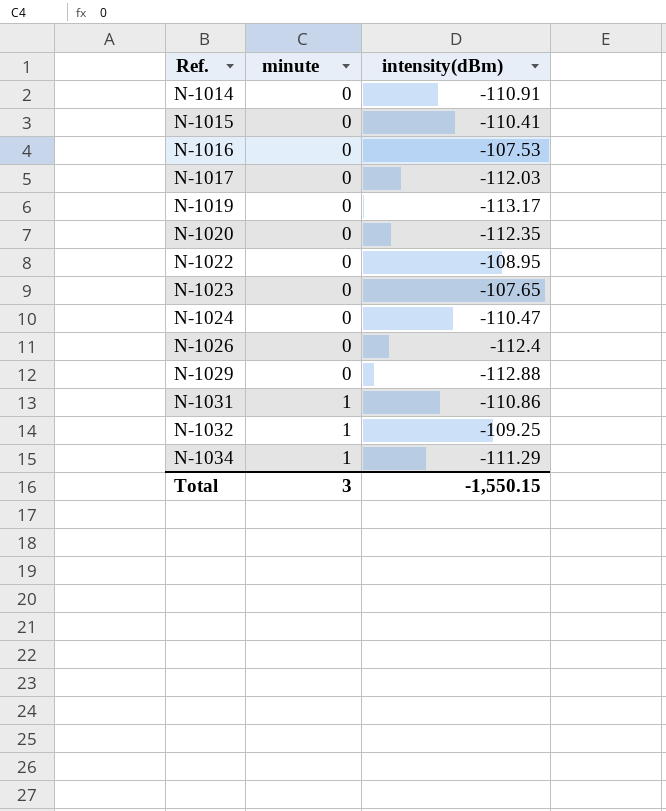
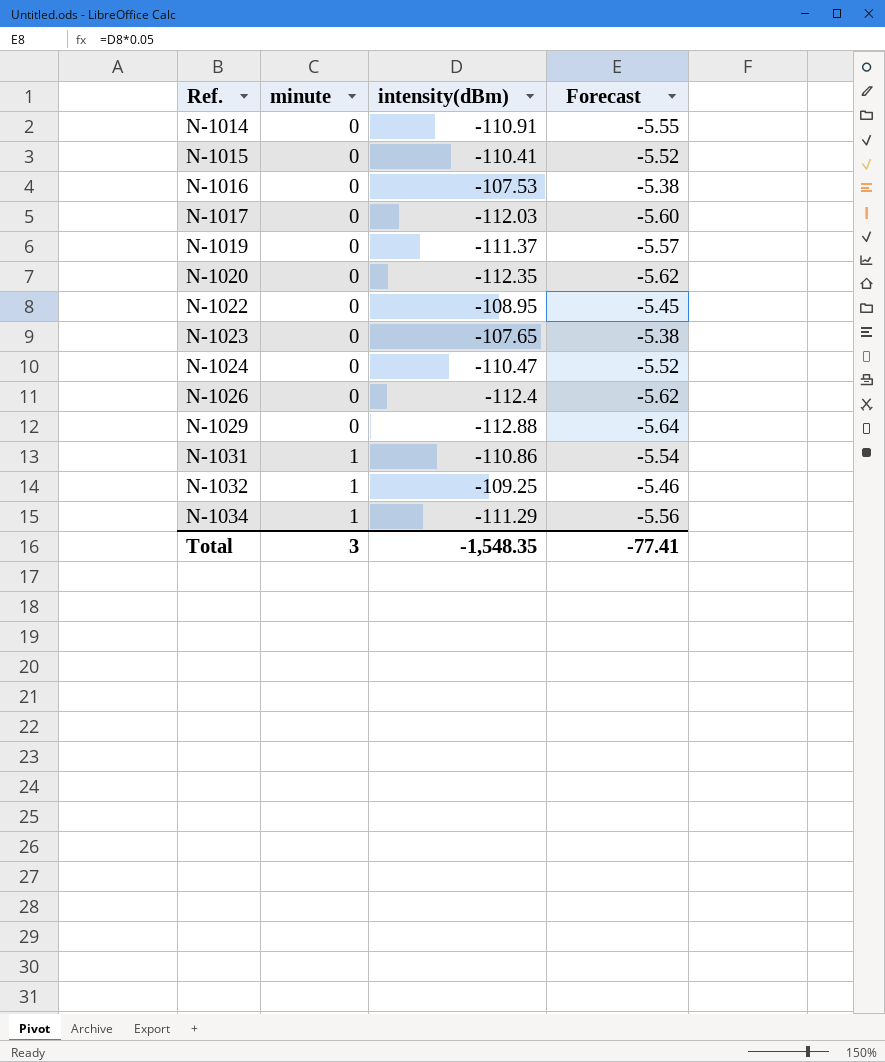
column Forecast | formula: none -> [intensity(dBm)] * 0.05
N-1019 | intensity(dBm): -113.17 -> -111.37
Total | intensity(dBm): -1,550.15 -> -1,548.35

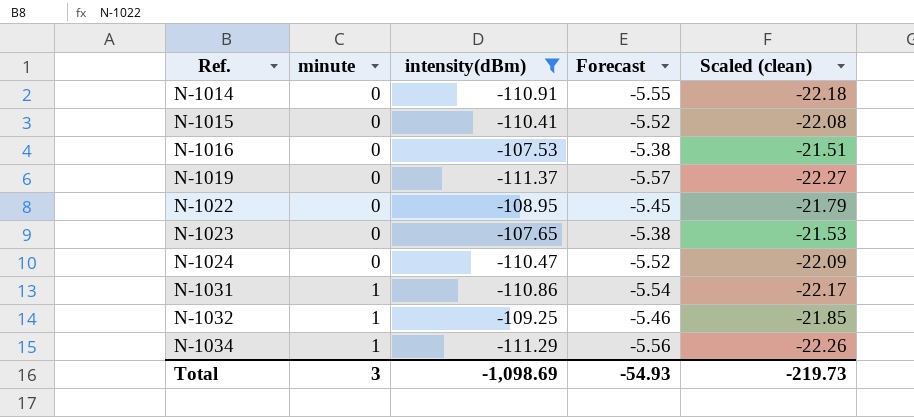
filter: none -> intensity(dBm) >= -111.37
column Scaled (clean) | formula: none -> [intensity(dBm)] * 0.2
Total | intensity(dBm): -1,548.35 -> -1,098.69
Total | Forecast: -77.41 -> -54.93

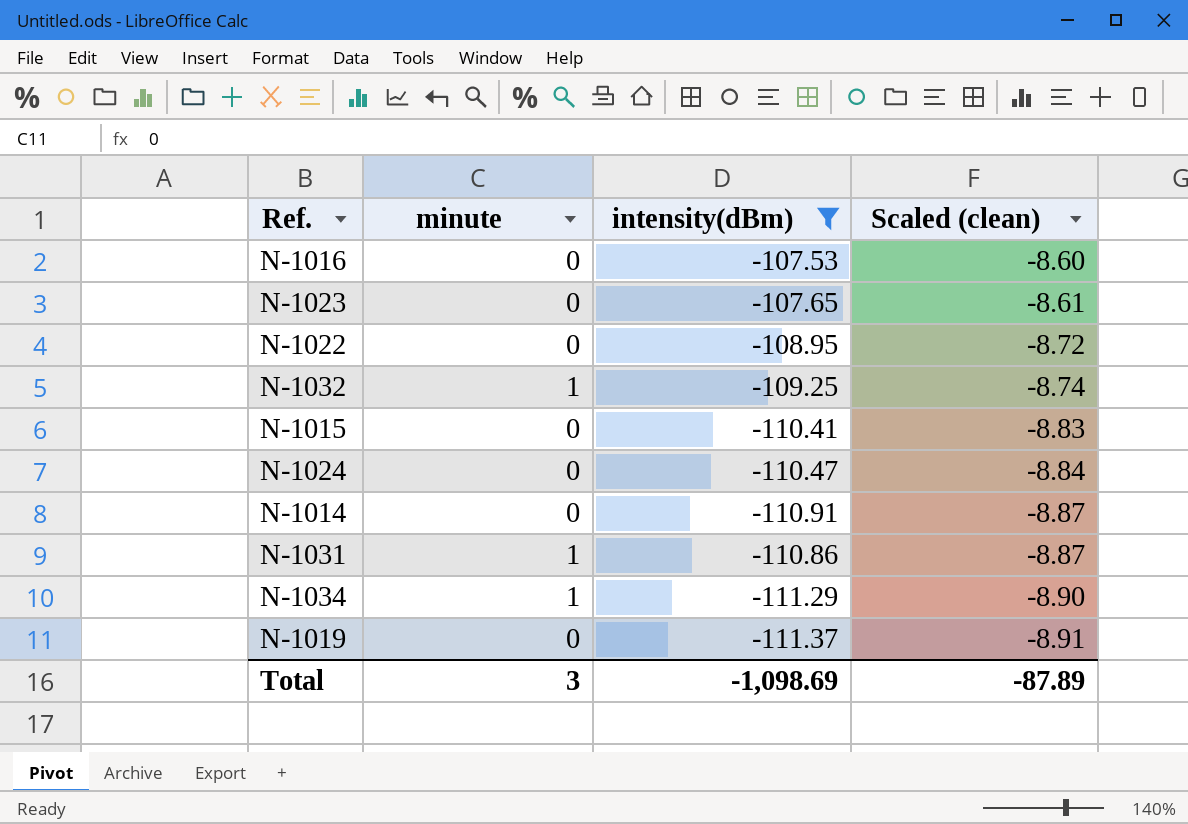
row order: Ref. ascending -> Scaled (clean) descending
column Forecast | formula: [intensity(dBm)] * 0.05 -> none
column Scaled (clean) | formula: [intensity(dBm)] * 0.2 -> [intensity(dBm)] * 0.08
Total | Scaled (clean): -219.73 -> -87.89

